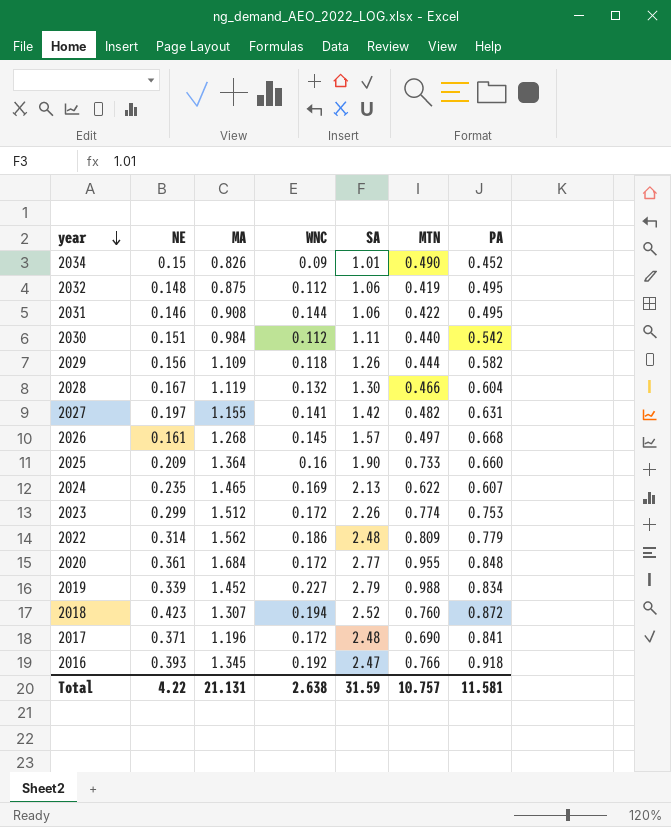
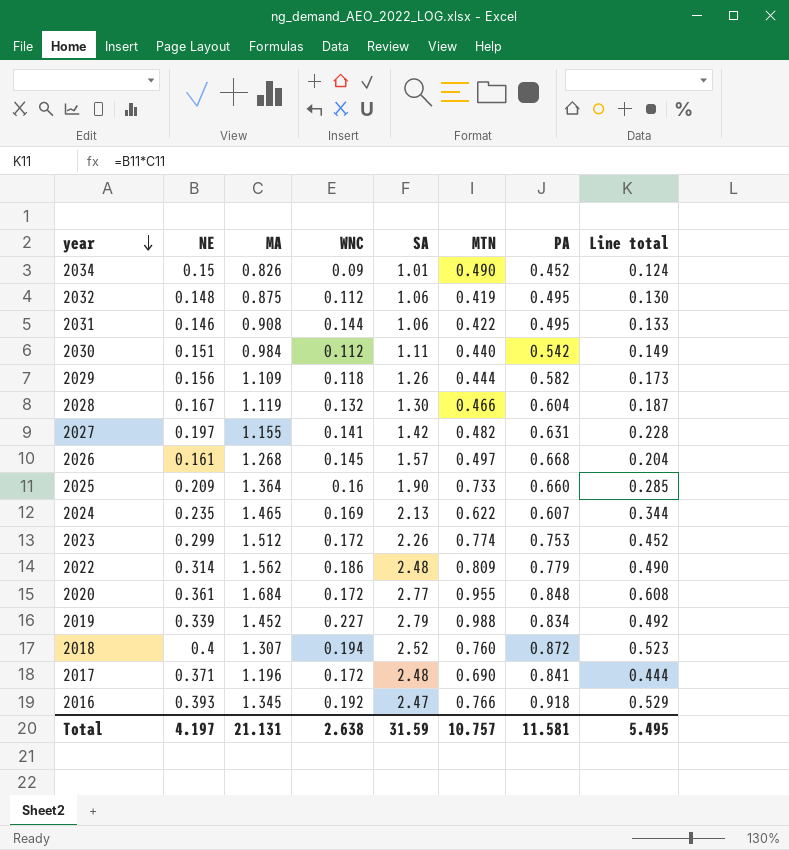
column Line total | formula: none -> [NE] * [MA]
2018 | NE: 0.423 -> 0.4
Total | NE: 4.22 -> 4.197

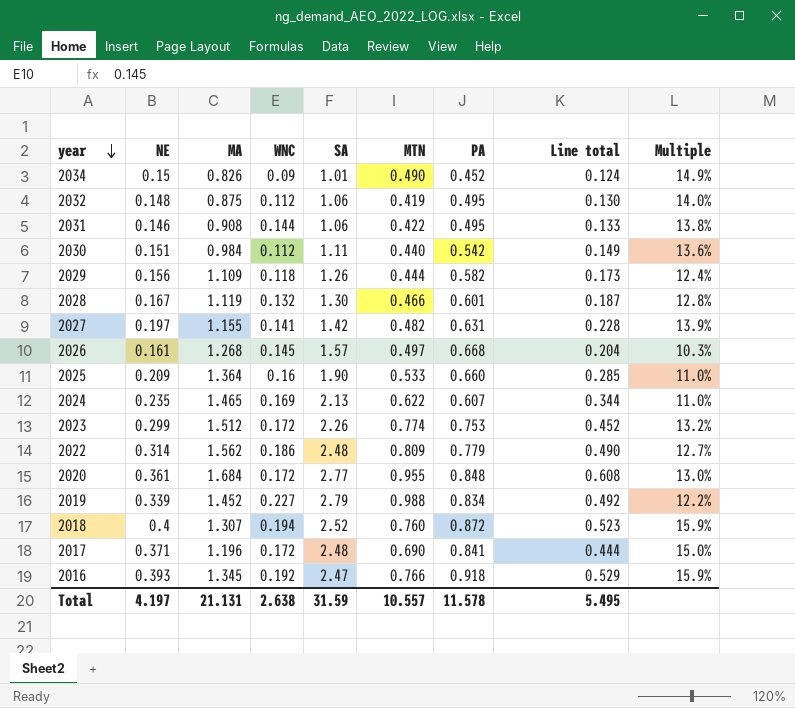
column Multiple | formula: none -> [NE] / [SA]
2028 | PA: 0.604 -> 0.601
2025 | MTN: 0.733 -> 0.533
Total | MTN: 10.757 -> 10.557
Total | PA: 11.581 -> 11.578

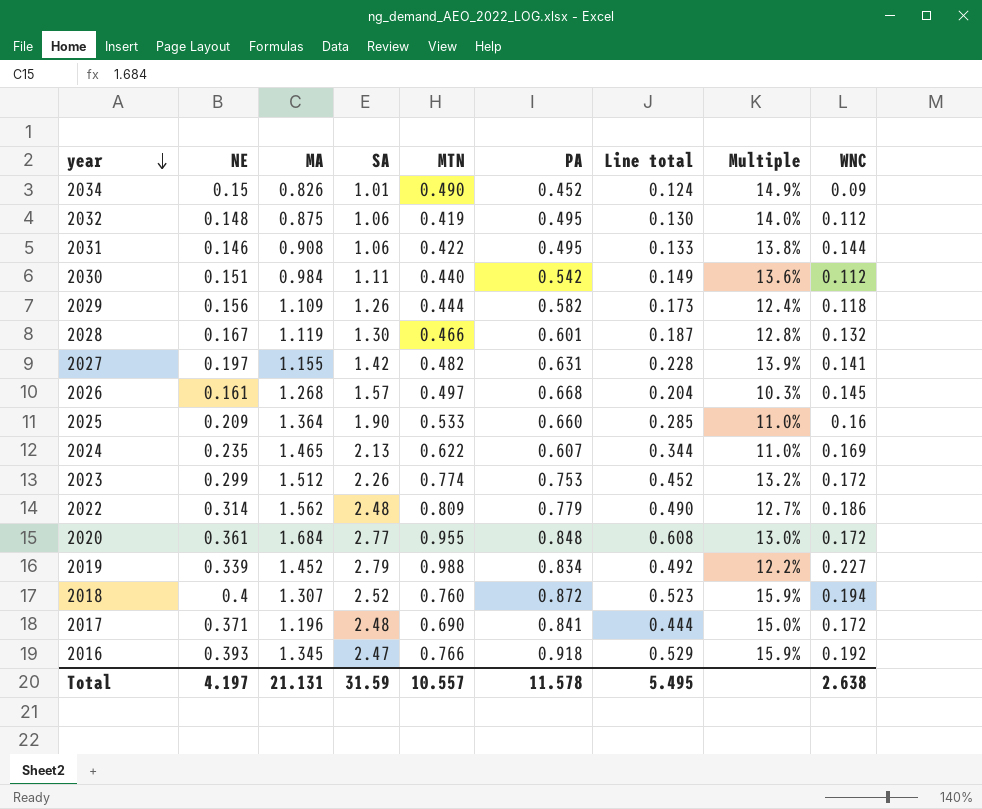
column WNC | position: 4 -> 9

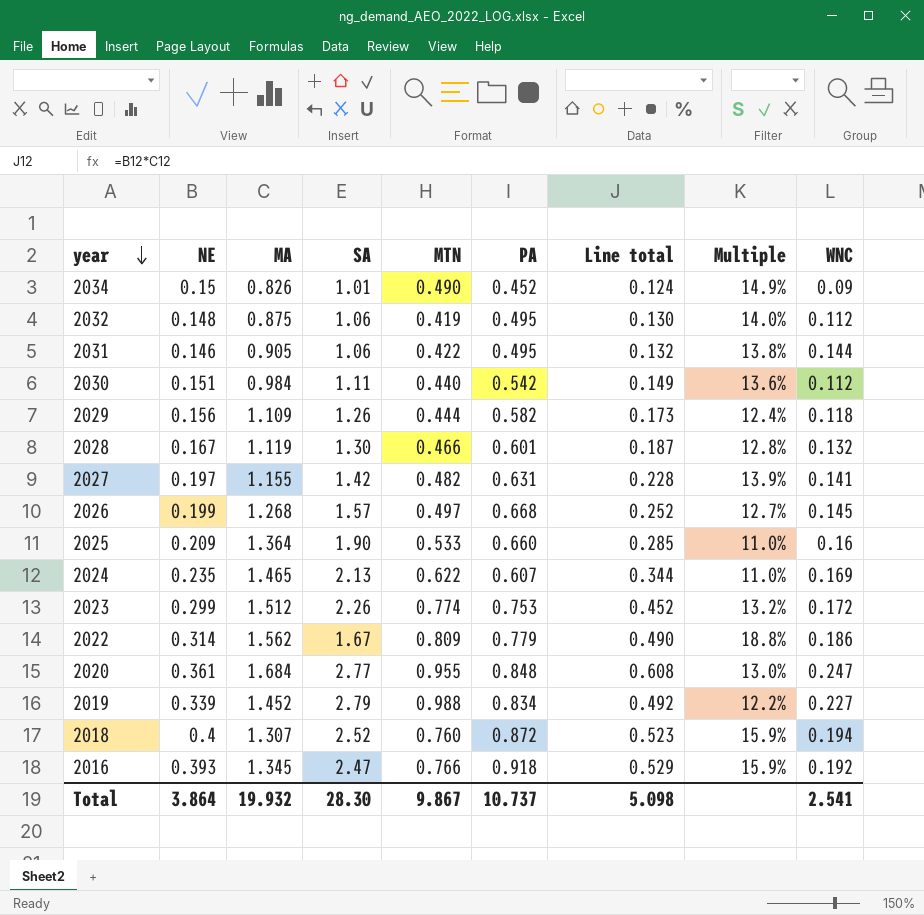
row 2017: 0.371 | 1.196 | 2.48 | 0.690 | 0.841 | 0.444 | 15.0% | 0.172 -> none
2031 | MA: 0.908 -> 0.905
2031 | Line total: 0.133 -> 0.132
2026 | NE: 0.161 -> 0.199
2026 | Line total: 0.204 -> 0.252
2026 | Multiple: 10.3% -> 12.7%
2022 | SA: 2.48 -> 1.67
2022 | Multiple: 12.7% -> 18.8%
2020 | WNC: 0.172 -> 0.247
Total | NE: 4.197 -> 3.864
Total | MA: 21.131 -> 19.932
Total | SA: 31.59 -> 28.30
Total | MTN: 10.557 -> 9.867
Total | PA: 11.578 -> 10.737
Total | Line total: 5.495 -> 5.098
Total | WNC: 2.638 -> 2.541

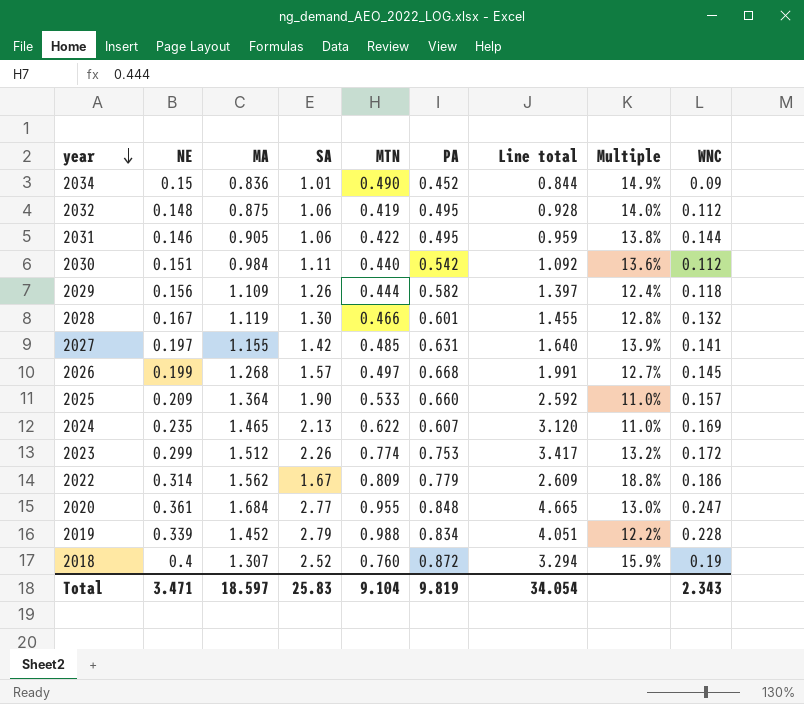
column Line total | formula: [NE] * [MA] -> [MA] * [SA]
row 2016: 0.393 | 1.345 | 2.47 | 0.766 | 0.918 | 0.529 | 15.9% | 0.192 -> none
2034 | MA: 0.826 -> 0.836
2027 | MTN: 0.482 -> 0.485
2025 | WNC: 0.16 -> 0.157
2019 | WNC: 0.227 -> 0.228
2018 | WNC: 0.194 -> 0.19
Total | NE: 3.864 -> 3.471
Total | MA: 19.932 -> 18.597
Total | SA: 28.30 -> 25.83
Total | MTN: 9.867 -> 9.104
Total | PA: 10.737 -> 9.819
Total | Line total: 5.098 -> 34.054
Total | WNC: 2.541 -> 2.343

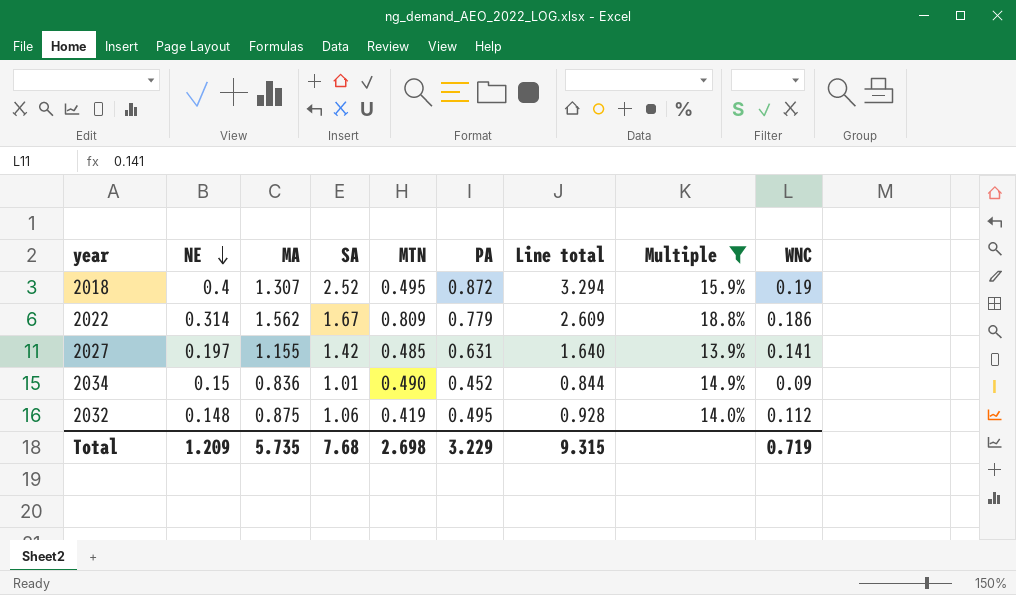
filter: none -> Multiple >= 13.9%
row order: year descending -> NE descending
2018 | MTN: 0.760 -> 0.495
Total | NE: 3.471 -> 1.209
Total | MA: 18.597 -> 5.735
Total | SA: 25.83 -> 7.68
Total | MTN: 9.104 -> 2.698
Total | PA: 9.819 -> 3.229
Total | Line total: 34.054 -> 9.315
Total | WNC: 2.343 -> 0.719

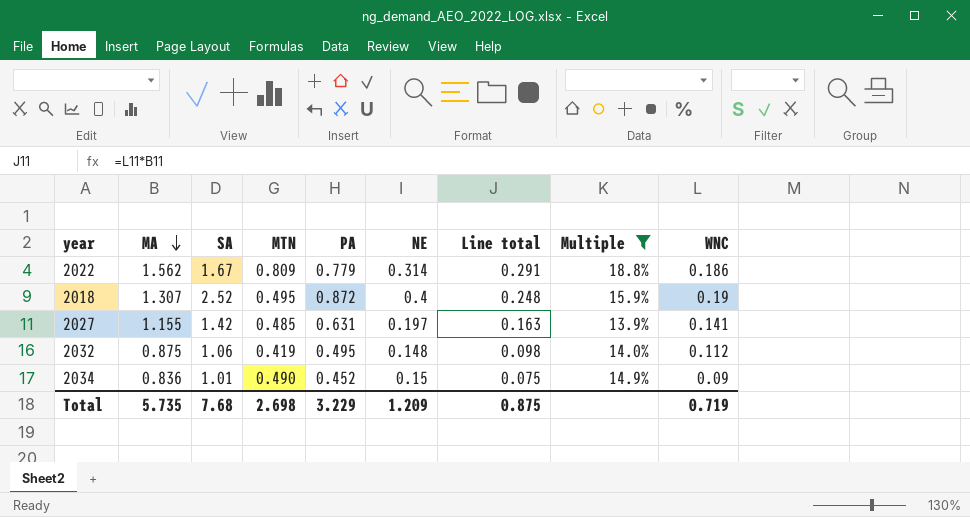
row order: NE descending -> MA descending
column NE | position: 2 -> 6
column Line total | formula: [MA] * [SA] -> [MA] * [WNC]
Total | Line total: 9.315 -> 0.875

